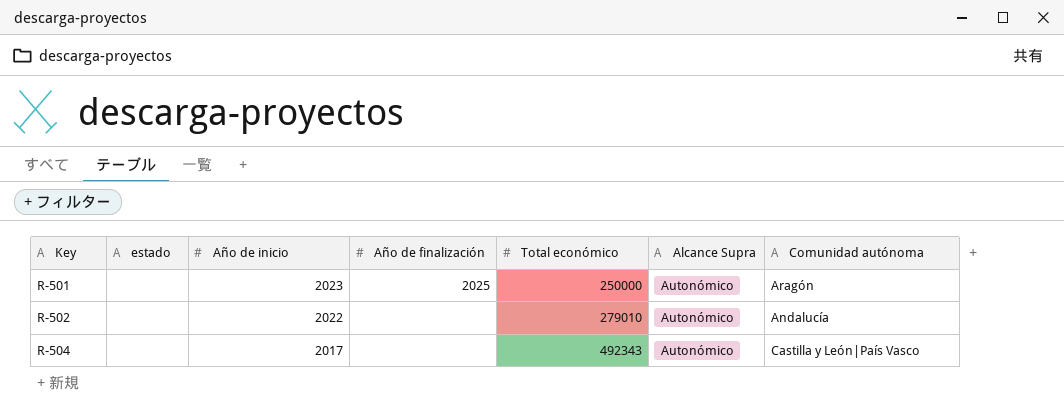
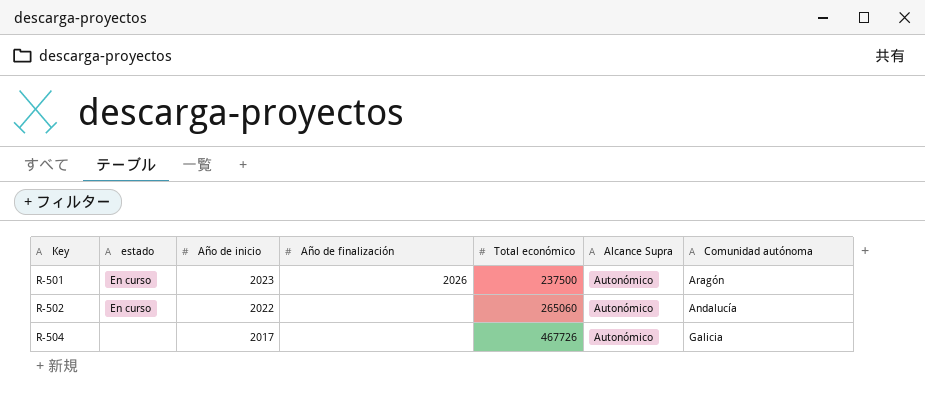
R-501 | estado: none -> En curso
R-501 | Año de finalización: 2025 -> 2026
R-501 | Total económico: 250000 -> 237500
R-502 | estado: none -> En curso
R-502 | Total económico: 279010 -> 265060
R-504 | Total económico: 492343 -> 467726
R-504 | Comunidad autónoma: Castilla y León|País Vasco -> Galicia

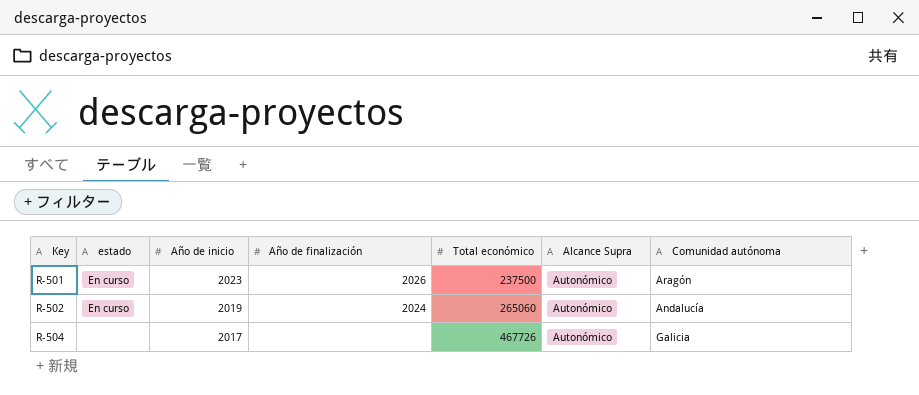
R-502 | Año de inicio: 2022 -> 2019
R-502 | Año de finalización: none -> 2024

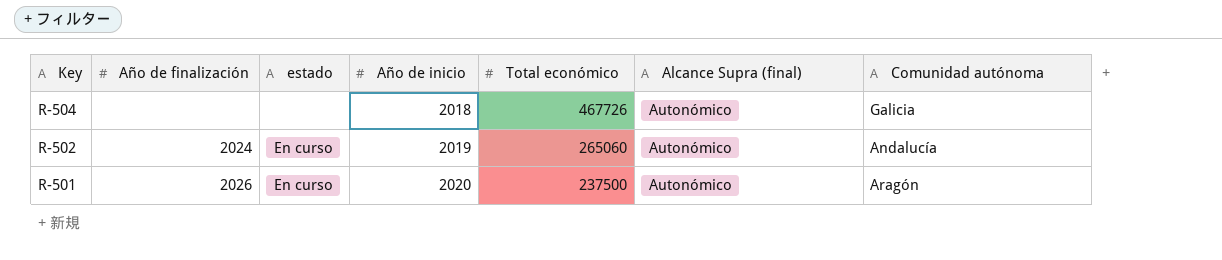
row order: Key ascending -> Key descending
column Año de finalización | position: 4 -> 2
column name: Alcance Supra -> Alcance Supra (final)
R-504 | Año de inicio: 2017 -> 2018
R-501 | Año de inicio: 2023 -> 2020

